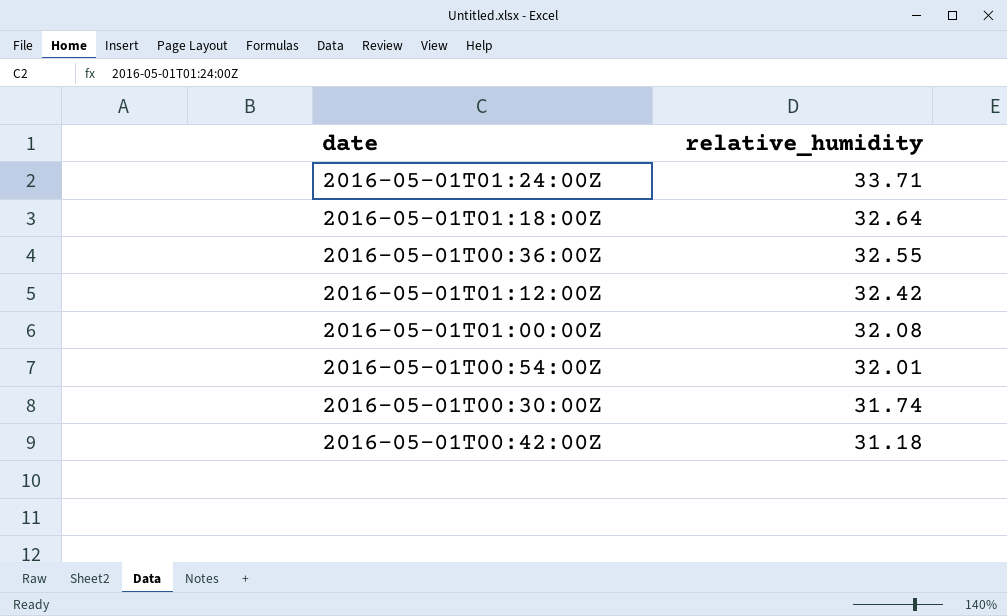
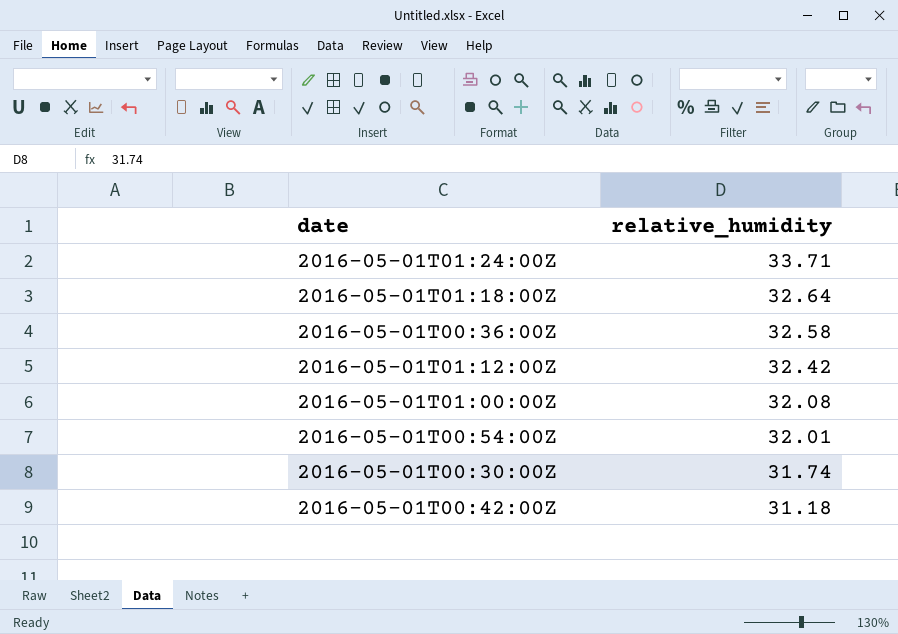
2016-05-01T00:36:00Z | relative_humidity: 32.55 -> 32.58

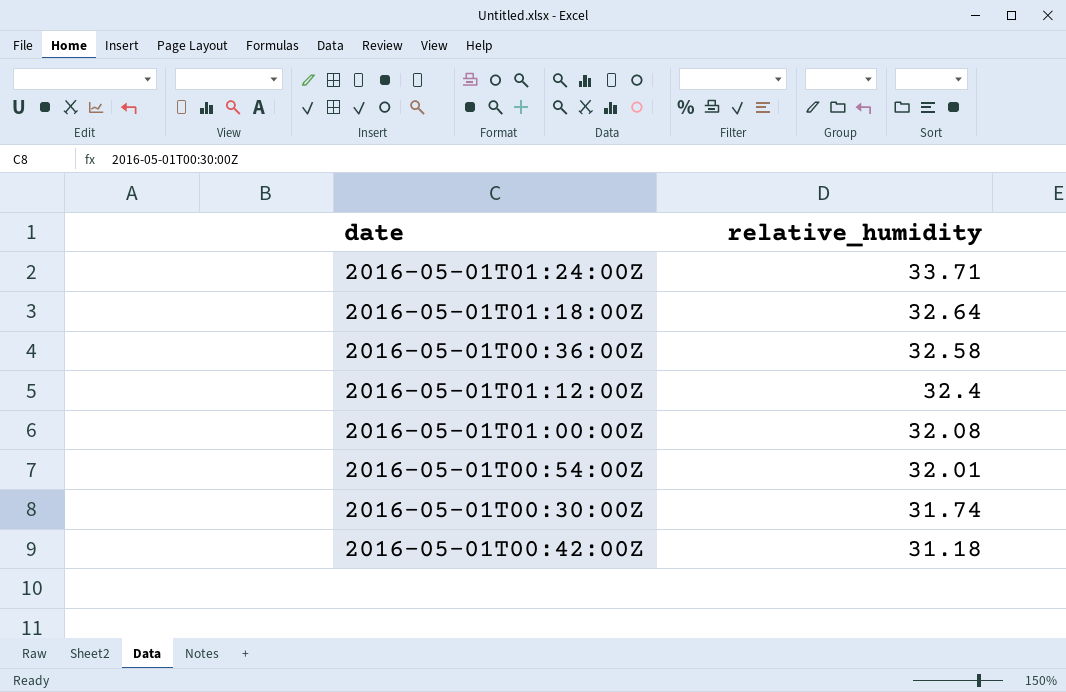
2016-05-01T01:12:00Z | relative_humidity: 32.42 -> 32.4

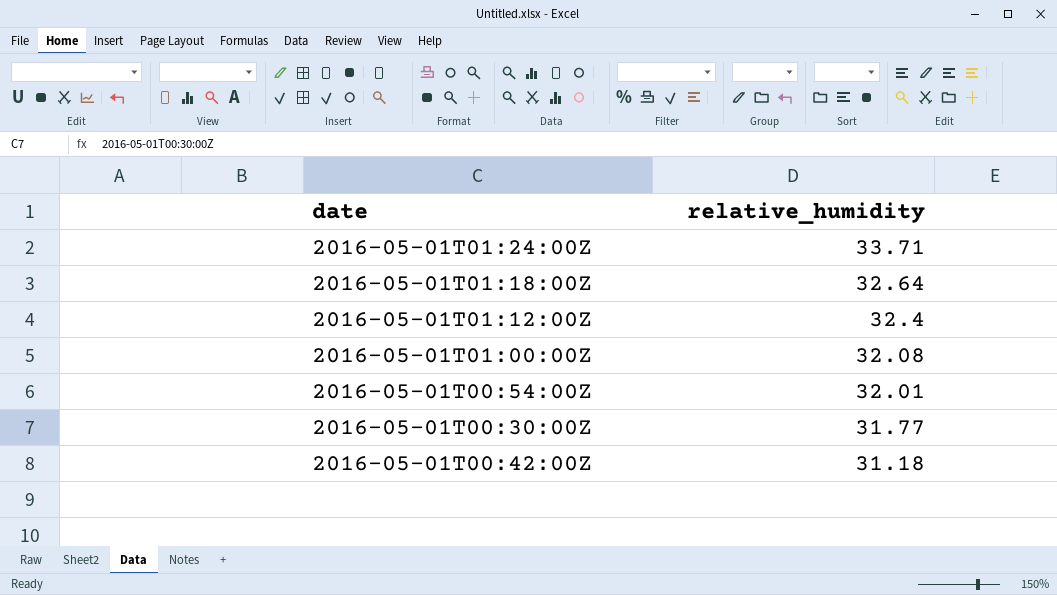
row 2016-05-01T00:36:00Z: 32.58 -> none
2016-05-01T00:30:00Z | relative_humidity: 31.74 -> 31.77

